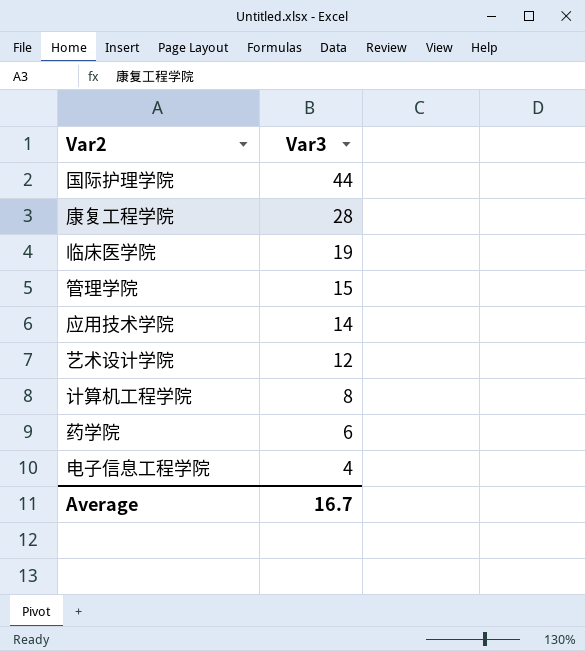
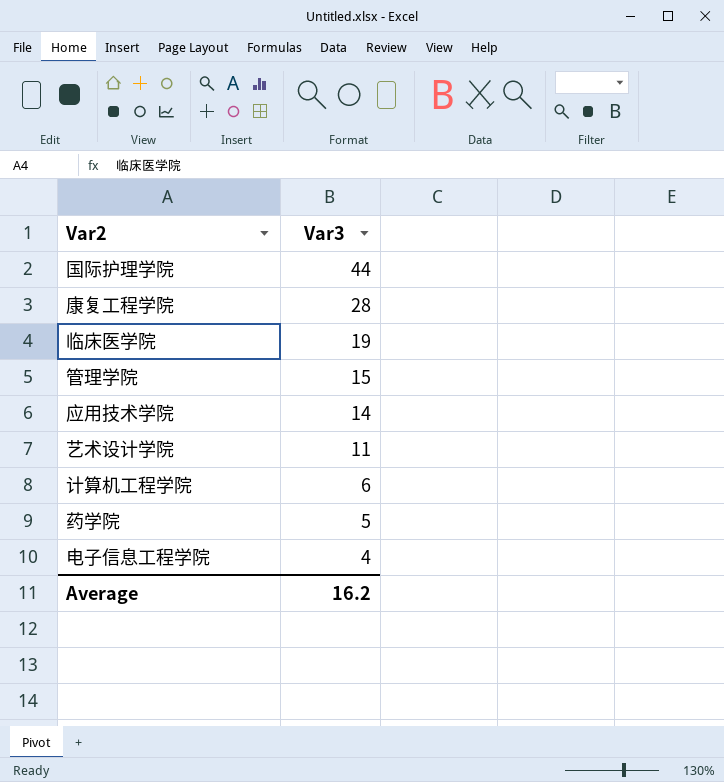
艺术设计学院 | Var3: 12 -> 11
计算机工程学院 | Var3: 8 -> 6
药学院 | Var3: 6 -> 5
Average | Var3: 16.7 -> 16.2

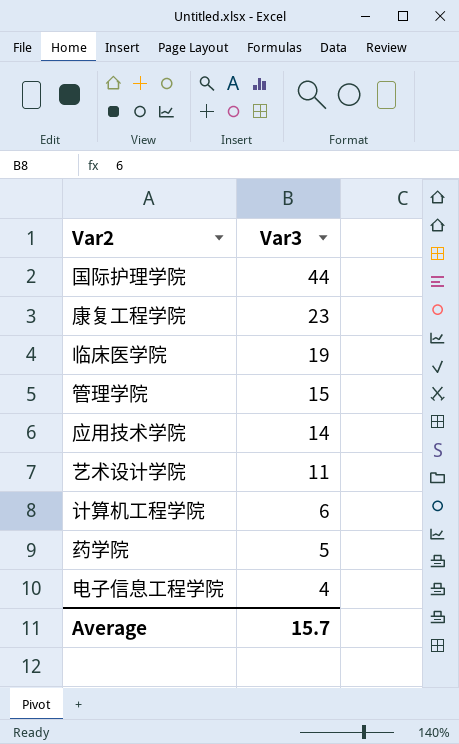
康复工程学院 | Var3: 28 -> 23
Average | Var3: 16.2 -> 15.7

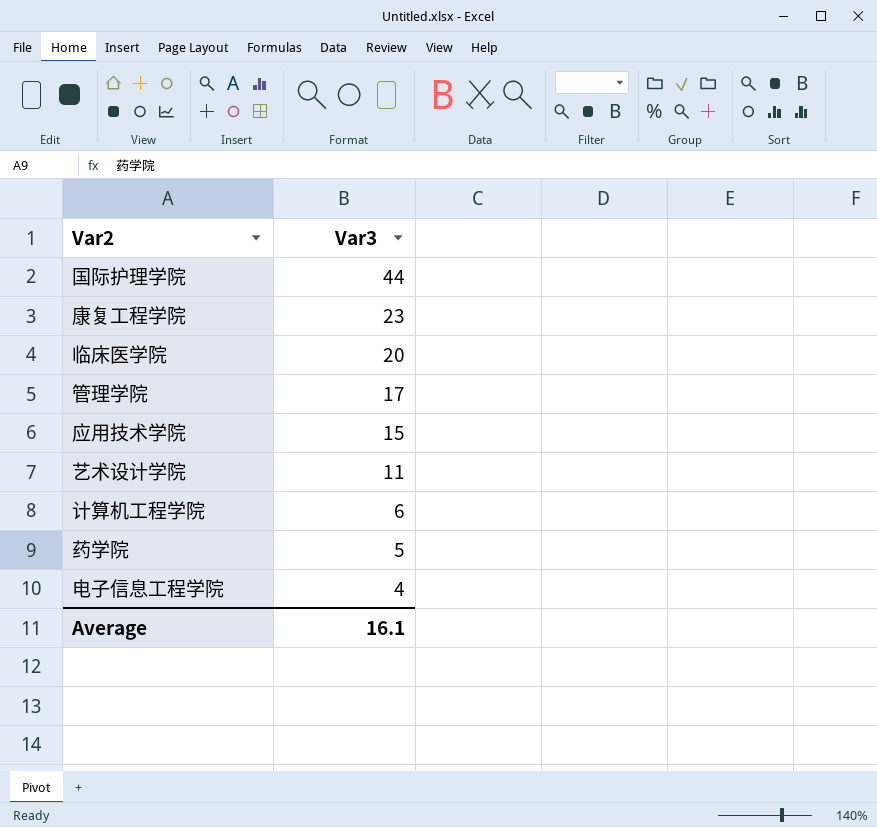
临床医学院 | Var3: 19 -> 20
管理学院 | Var3: 15 -> 17
应用技术学院 | Var3: 14 -> 15
Average | Var3: 15.7 -> 16.1

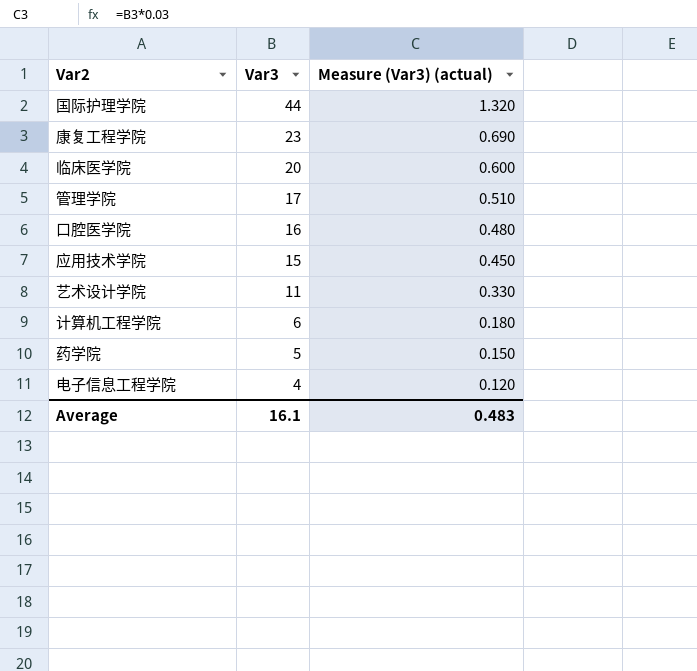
column Measure (Var3) (actual) | formula: none -> [Var3] * 0.03
row 口腔医学院: none -> 16 | 0.480

